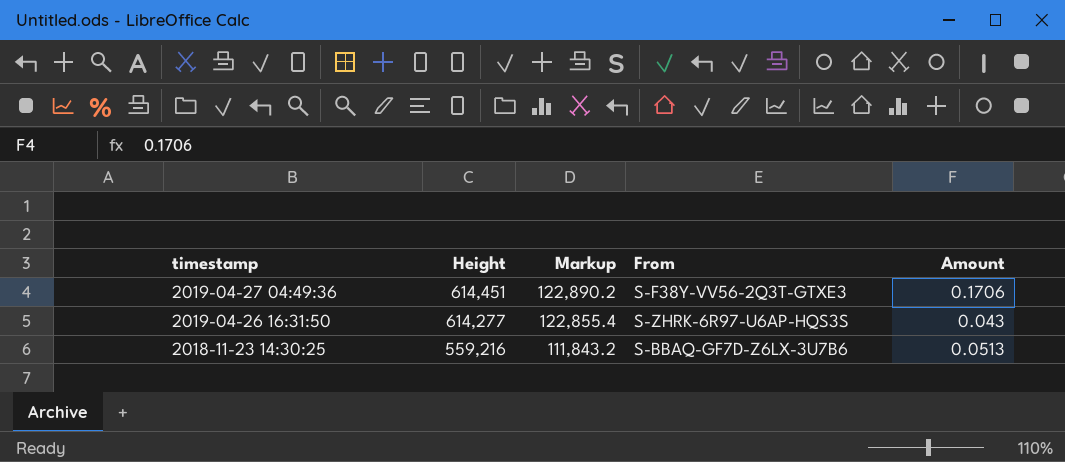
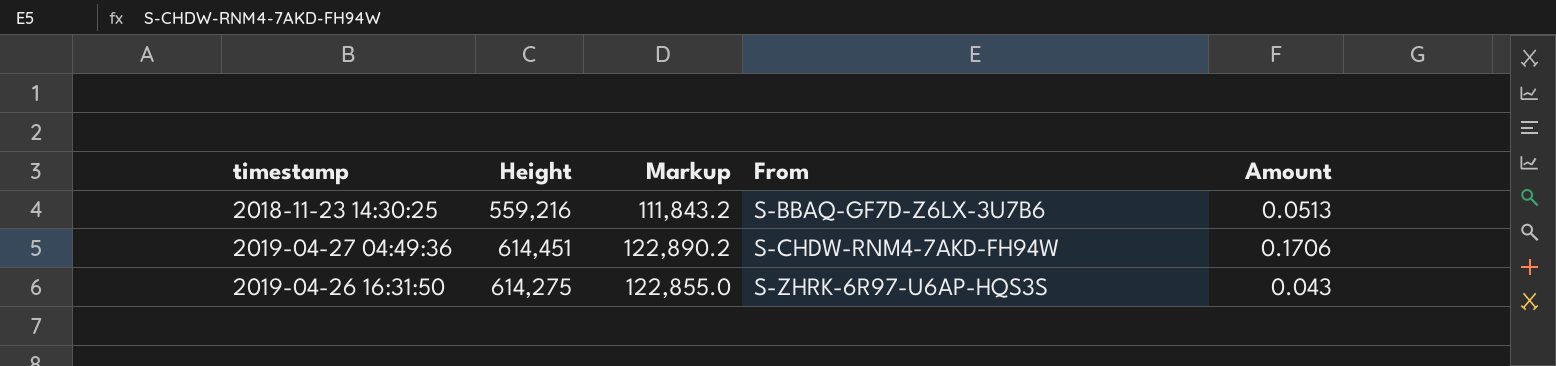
row order: timestamp descending -> From ascending
2019-04-27 04:49:36 | From: S-F38Y-VV56-2Q3T-GTXE3 -> S-CHDW-RNM4-7AKD-FH94W
2019-04-26 16:31:50 | Height: 614,277 -> 614,275
2019-04-26 16:31:50 | Markup: 122,855.4 -> 122,855.0

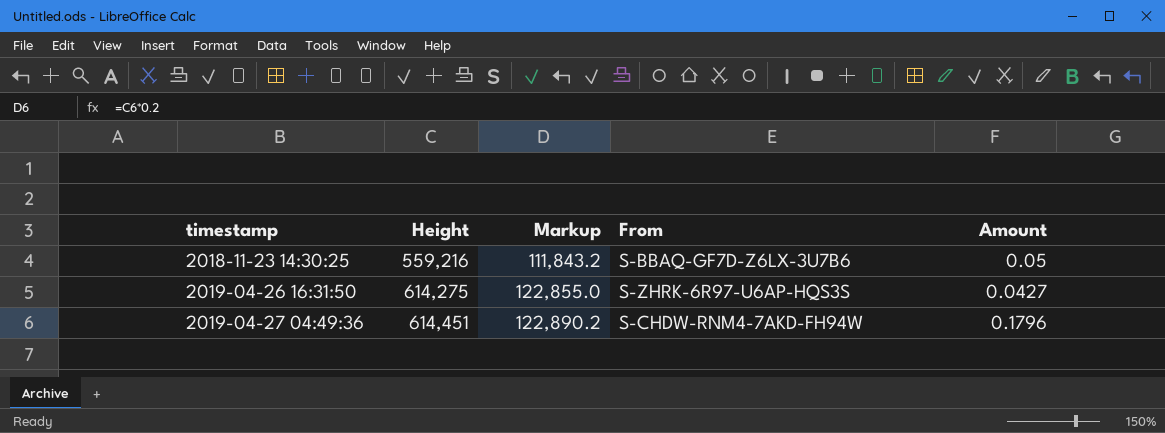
row order: From ascending -> timestamp ascending
2018-11-23 14:30:25 | Amount: 0.0513 -> 0.05
2019-04-26 16:31:50 | Amount: 0.043 -> 0.0427
2019-04-27 04:49:36 | Amount: 0.1706 -> 0.1796

